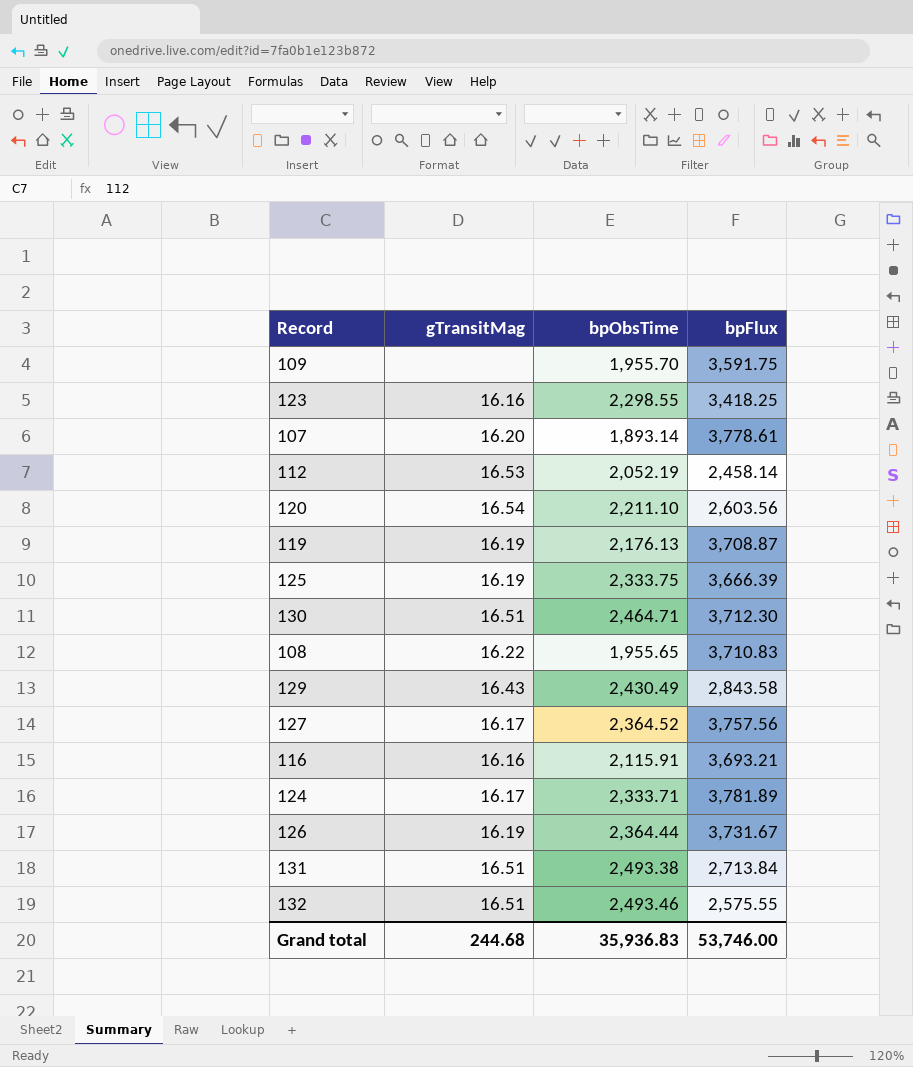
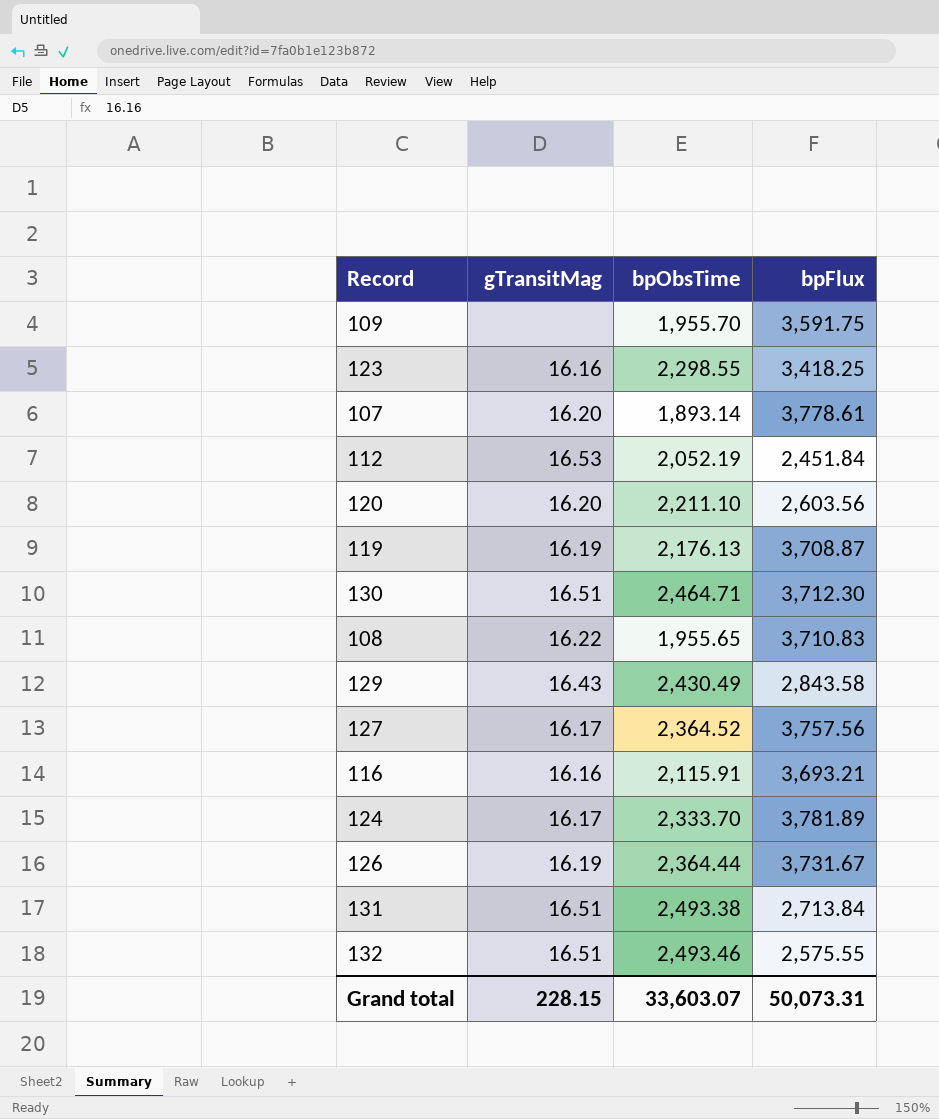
row 125: 16.19 | 2,333.75 | 3,666.39 -> none
112 | bpFlux: 2,458.14 -> 2,451.84
120 | gTransitMag: 16.54 -> 16.20
124 | bpObsTime: 2,333.71 -> 2,333.70
Grand total | gTransitMag: 244.68 -> 228.15
Grand total | bpObsTime: 35,936.83 -> 33,603.07
Grand total | bpFlux: 53,746.00 -> 50,073.31

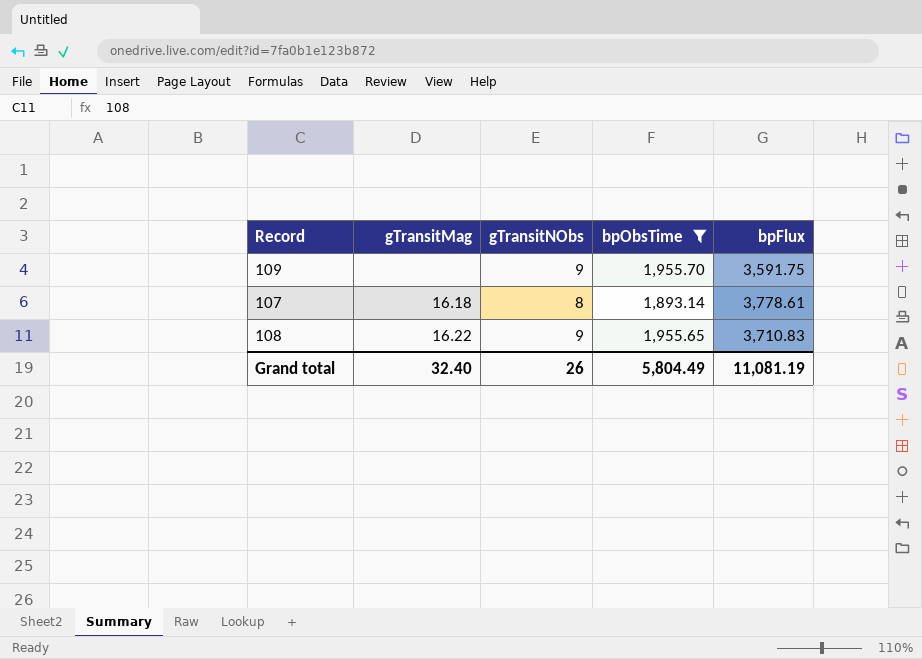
filter: none -> bpObsTime <= 1,955.70
column gTransitNObs | position: none -> 3
107 | gTransitMag: 16.20 -> 16.18
Grand total | gTransitMag: 228.15 -> 32.40
Grand total | bpObsTime: 33,603.07 -> 5,804.49
Grand total | bpFlux: 50,073.31 -> 11,081.19

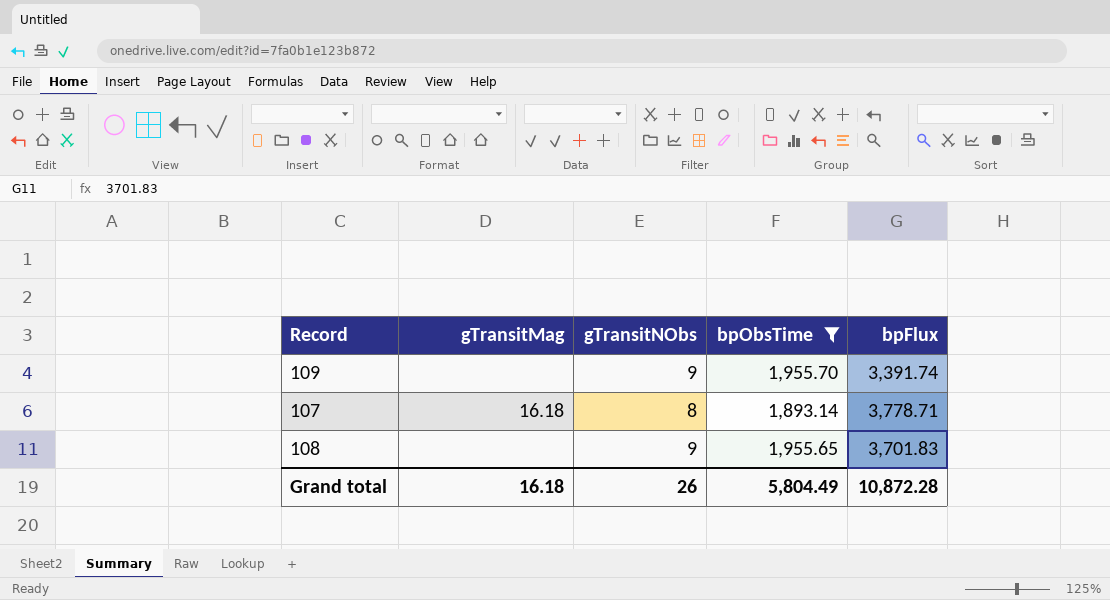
109 | bpFlux: 3,591.75 -> 3,391.74
107 | bpFlux: 3,778.61 -> 3,778.71
108 | gTransitMag: 16.22 -> none
108 | bpFlux: 3,710.83 -> 3,701.83
Grand total | gTransitMag: 32.40 -> 16.18
Grand total | bpFlux: 11,081.19 -> 10,872.28

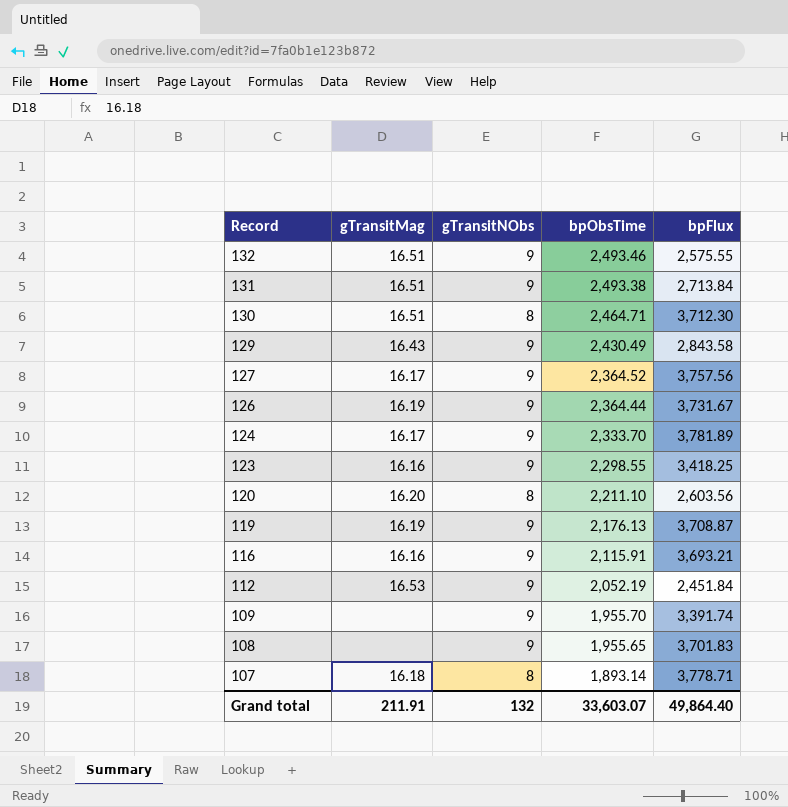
filter: bpObsTime <= 1,955.70 -> none
row order: none -> Record descending
Grand total | gTransitMag: 16.18 -> 211.91
Grand total | gTransitNObs: 26 -> 132
Grand total | bpObsTime: 5,804.49 -> 33,603.07
Grand total | bpFlux: 10,872.28 -> 49,864.40

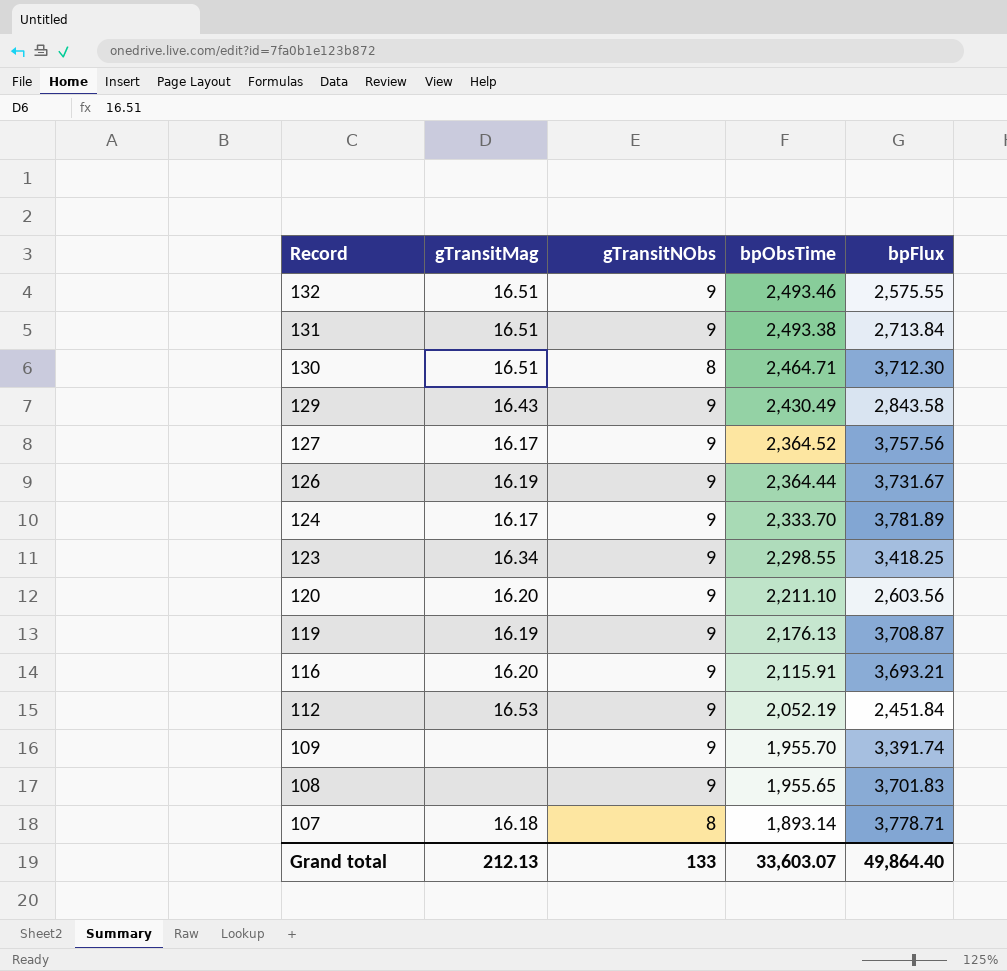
123 | gTransitMag: 16.16 -> 16.34
120 | gTransitNObs: 8 -> 9
116 | gTransitMag: 16.16 -> 16.20
Grand total | gTransitMag: 211.91 -> 212.13
Grand total | gTransitNObs: 132 -> 133

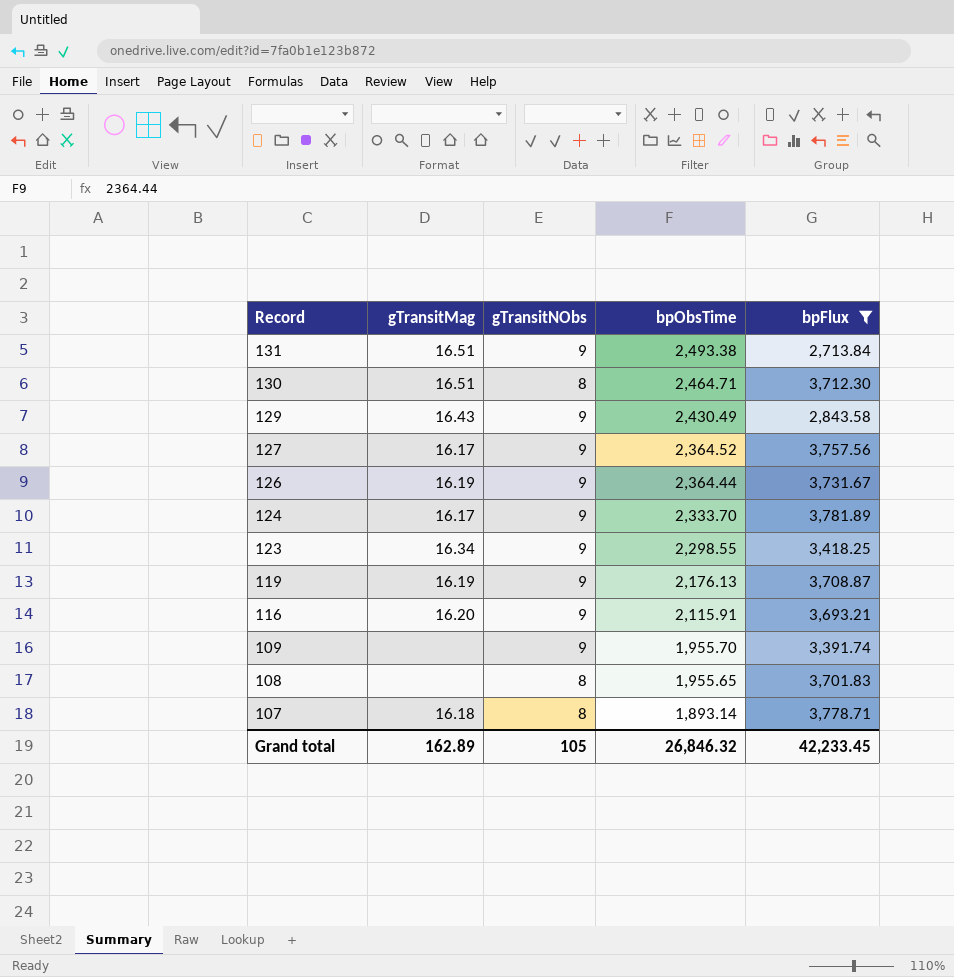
filter: none -> bpFlux >= 2,713.84
108 | gTransitNObs: 9 -> 8
Grand total | gTransitMag: 212.13 -> 162.89
Grand total | gTransitNObs: 133 -> 105
Grand total | bpObsTime: 33,603.07 -> 26,846.32
Grand total | bpFlux: 49,864.40 -> 42,233.45

